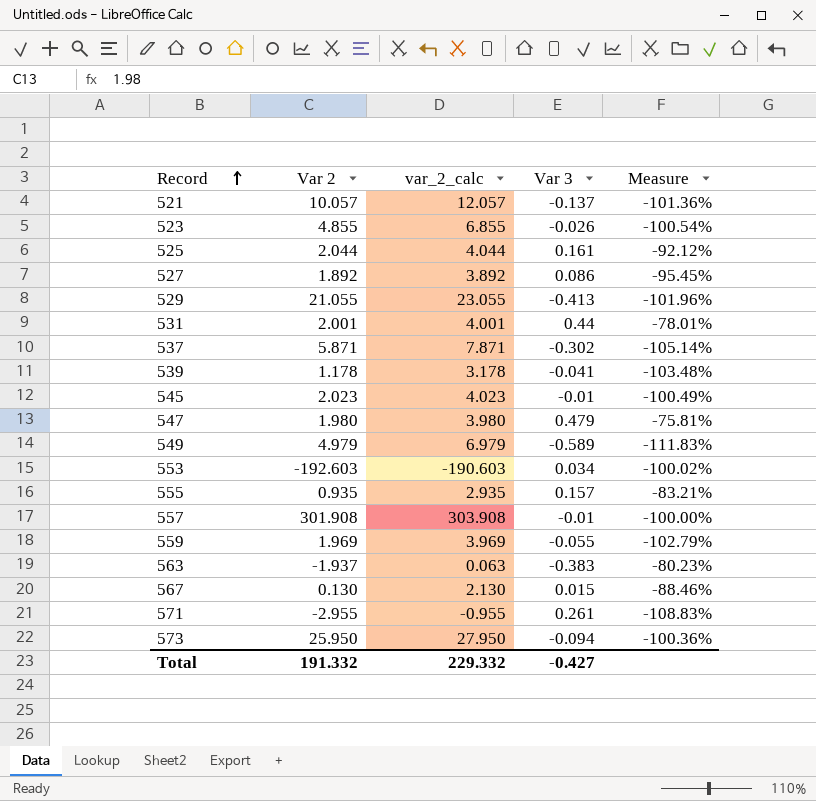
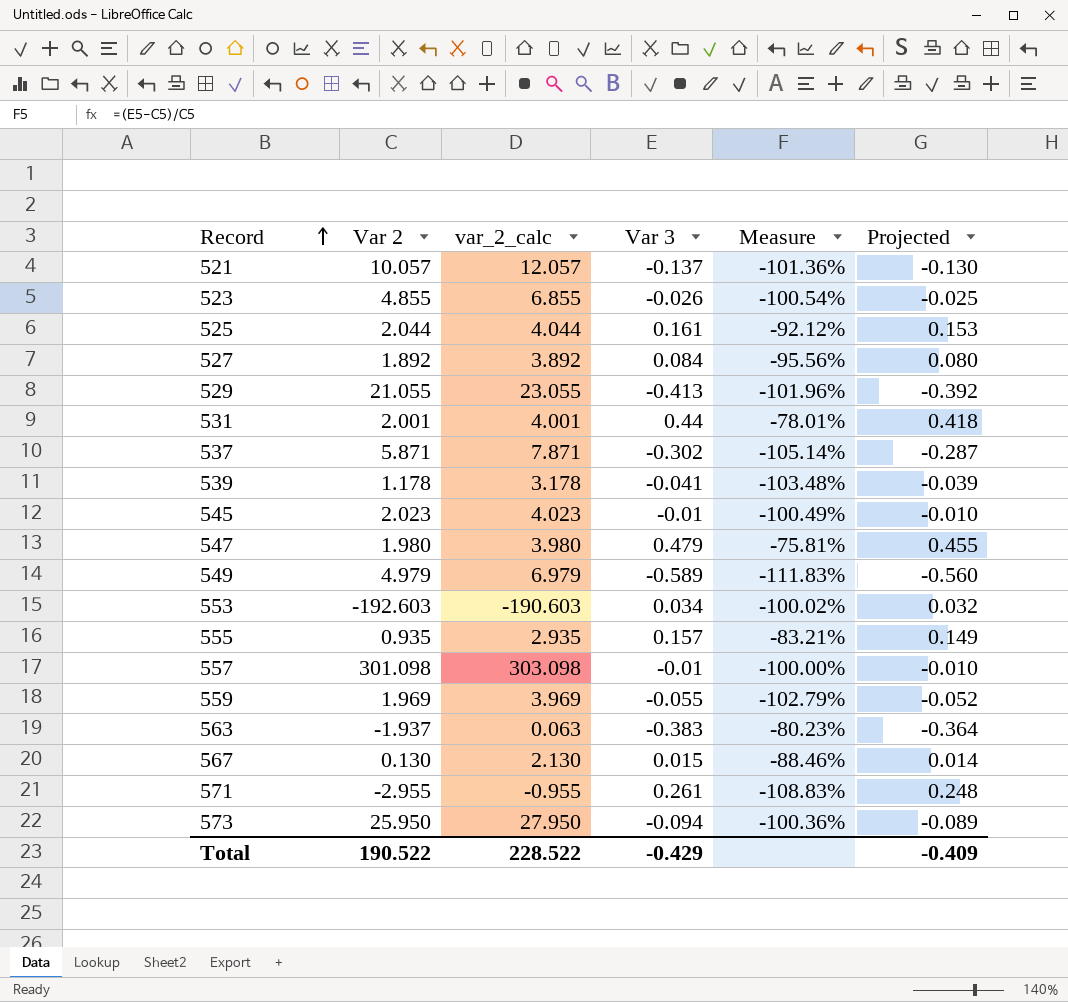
column Projected | formula: none -> [Var 3] * 0.95
527 | Var 3: 0.086 -> 0.084
527 | Measure: -95.45% -> -95.56%
557 | Var 2: 301.908 -> 301.098
557 | var_2_calc: 303.908 -> 303.098
Total | Var 2: 191.332 -> 190.522
Total | var_2_calc: 229.332 -> 228.522
Total | Var 3: -0.427 -> -0.429

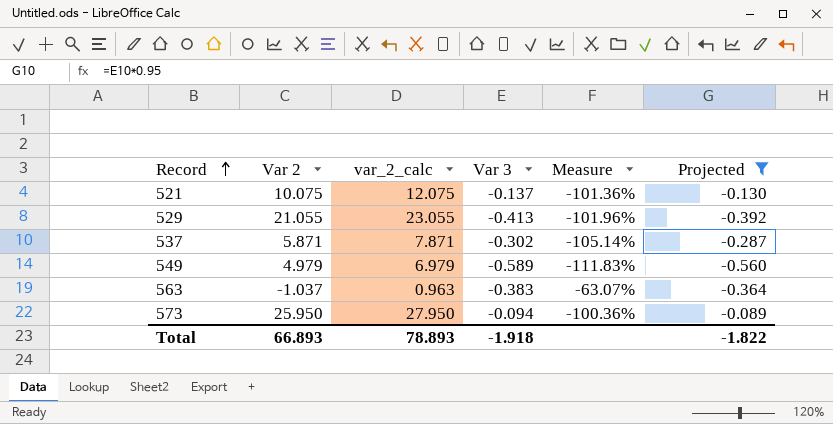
filter: none -> Projected <= -0.089
521 | Var 2: 10.057 -> 10.075
521 | var_2_calc: 12.057 -> 12.075
563 | Var 2: -1.937 -> -1.037
563 | var_2_calc: 0.063 -> 0.963
563 | Measure: -80.23% -> -63.07%
Total | Var 2: 190.522 -> 66.893
Total | var_2_calc: 228.522 -> 78.893
Total | Var 3: -0.429 -> -1.918
Total | Projected: -0.409 -> -1.822

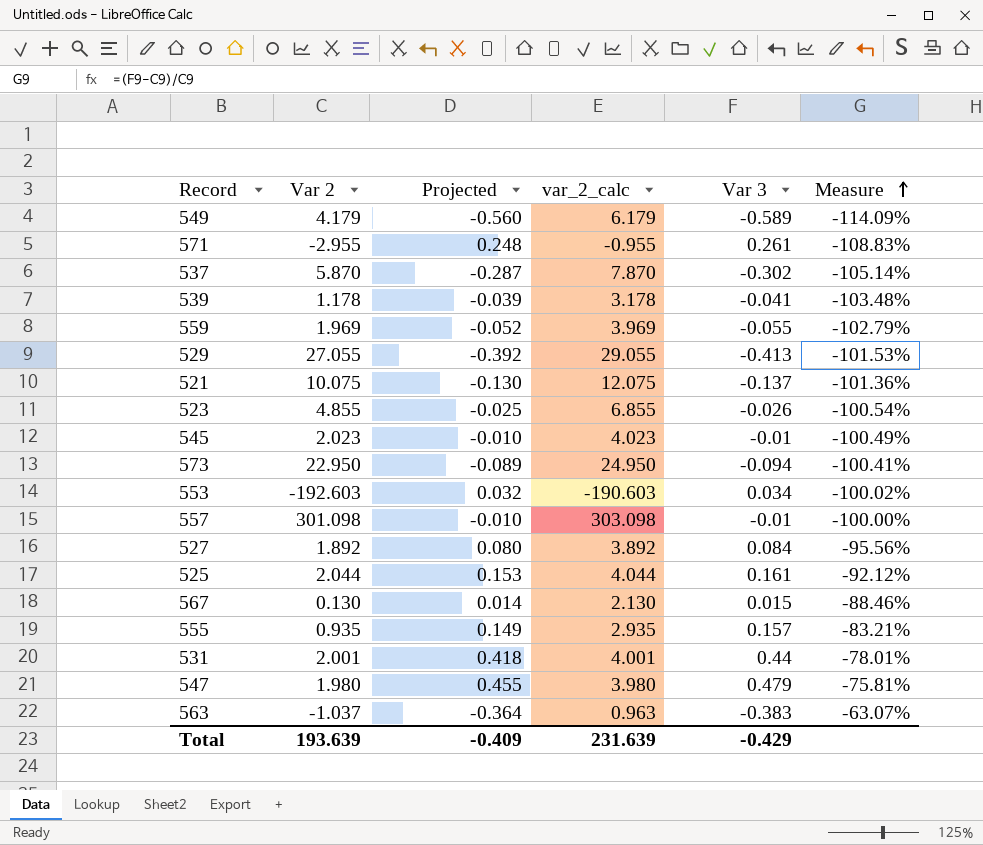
filter: Projected <= -0.089 -> none
row order: Record ascending -> Measure ascending
column Projected | position: 6 -> 3
549 | Var 2: 4.979 -> 4.179
549 | var_2_calc: 6.979 -> 6.179
549 | Measure: -111.83% -> -114.09%
537 | Var 2: 5.871 -> 5.870
537 | var_2_calc: 7.871 -> 7.870
529 | Var 2: 21.055 -> 27.055
529 | var_2_calc: 23.055 -> 29.055
529 | Measure: -101.96% -> -101.53%
573 | Var 2: 25.950 -> 22.950
573 | var_2_calc: 27.950 -> 24.950
573 | Measure: -100.36% -> -100.41%
Total | Var 2: 66.893 -> 193.639
Total | Projected: -1.822 -> -0.409
Total | var_2_calc: 78.893 -> 231.639
Total | Var 3: -1.918 -> -0.429

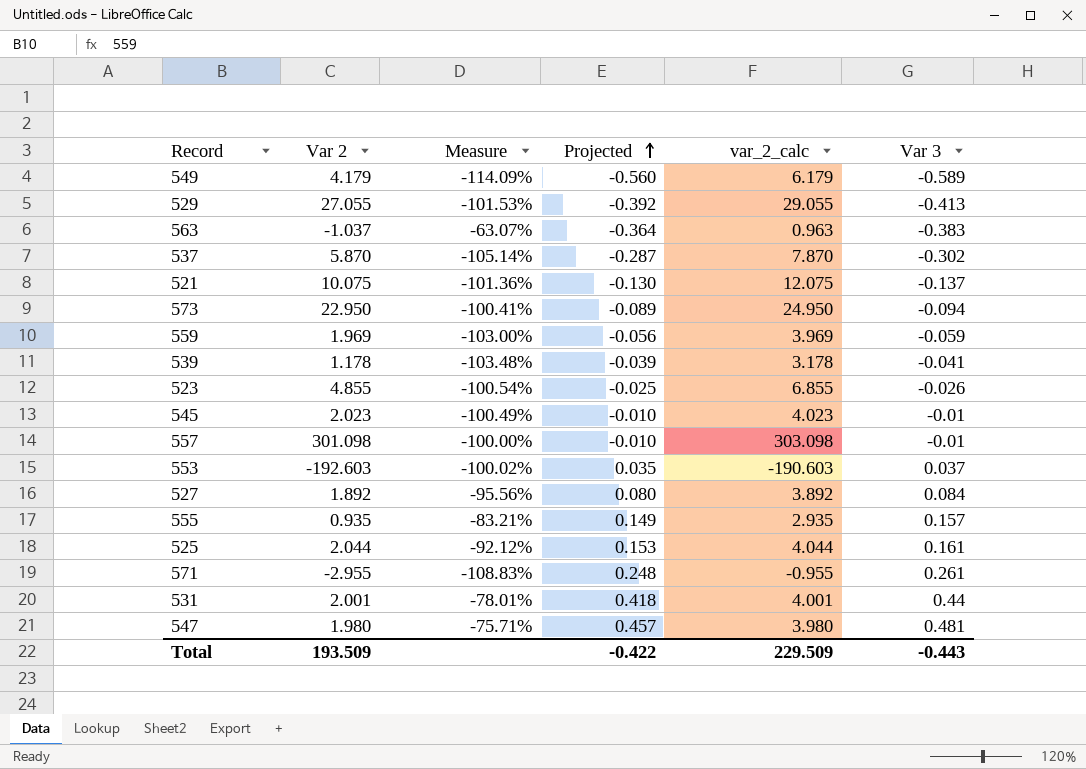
row order: Measure ascending -> Projected ascending
column Measure | position: 6 -> 3
row 567: 0.130 | 0.014 | 2.130 | 0.015 | -88.46% -> none
559 | Measure: -102.79% -> -103.00%
559 | Projected: -0.052 -> -0.056
559 | Var 3: -0.055 -> -0.059
553 | Projected: 0.032 -> 0.035
553 | Var 3: 0.034 -> 0.037
547 | Measure: -75.81% -> -75.71%
547 | Projected: 0.455 -> 0.457
547 | Var 3: 0.479 -> 0.481
Total | Var 2: 193.639 -> 193.509
Total | Projected: -0.409 -> -0.422
Total | var_2_calc: 231.639 -> 229.509
Total | Var 3: -0.429 -> -0.443

